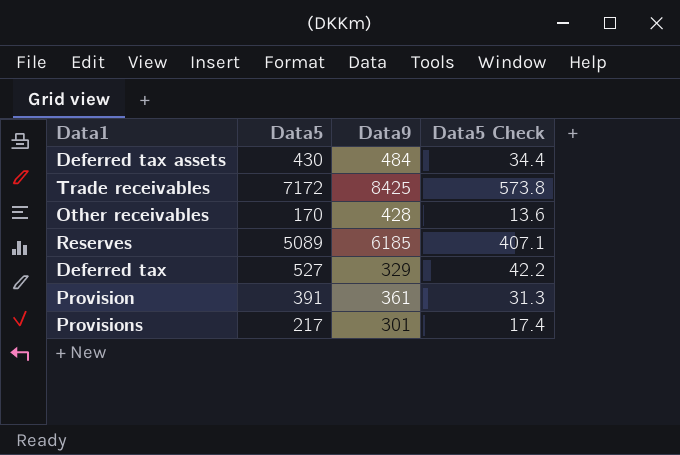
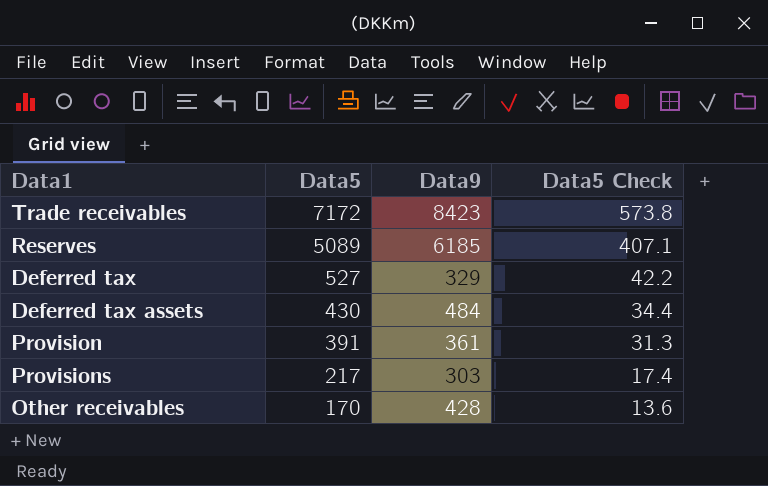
row order: none -> Data5 descending
Trade receivables | Data9: 8425 -> 8423
Provisions | Data9: 301 -> 303

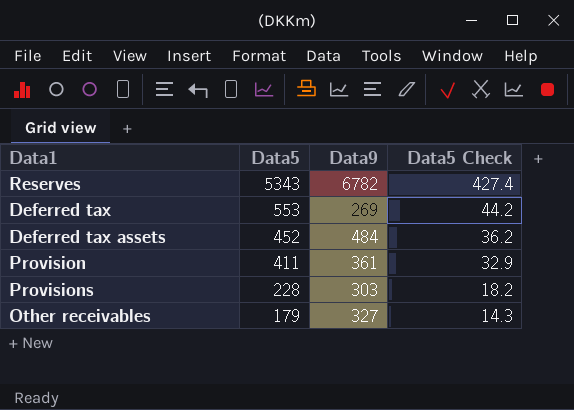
row Trade receivables: 7172 | 8423 | 573.8 -> none
Reserves | Data5: 5089 -> 5343
Reserves | Data9: 6185 -> 6782
Reserves | Data5 Check: 407.1 -> 427.4
Deferred tax | Data5: 527 -> 553
Deferred tax | Data9: 329 -> 269
Deferred tax | Data5 Check: 42.2 -> 44.2
Deferred tax assets | Data5: 430 -> 452
Deferred tax assets | Data5 Check: 34.4 -> 36.2
Provision | Data5: 391 -> 411
Provision | Data5 Check: 31.3 -> 32.9
Provisions | Data5: 217 -> 228
Provisions | Data5 Check: 17.4 -> 18.2
Other receivables | Data5: 170 -> 179
Other receivables | Data9: 428 -> 327
Other receivables | Data5 Check: 13.6 -> 14.3

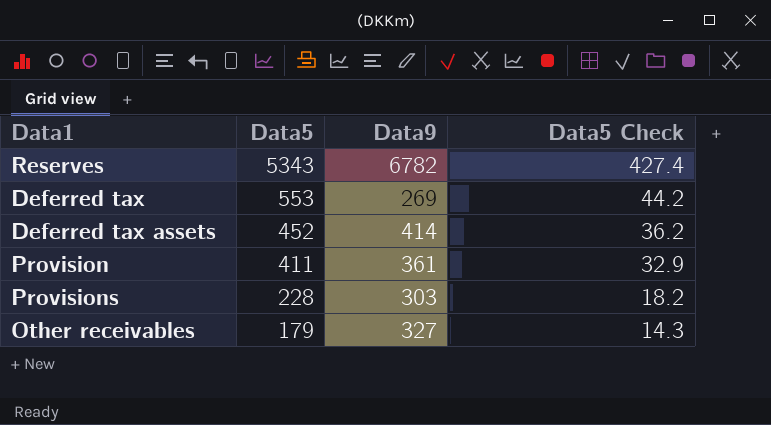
Deferred tax assets | Data9: 484 -> 414

